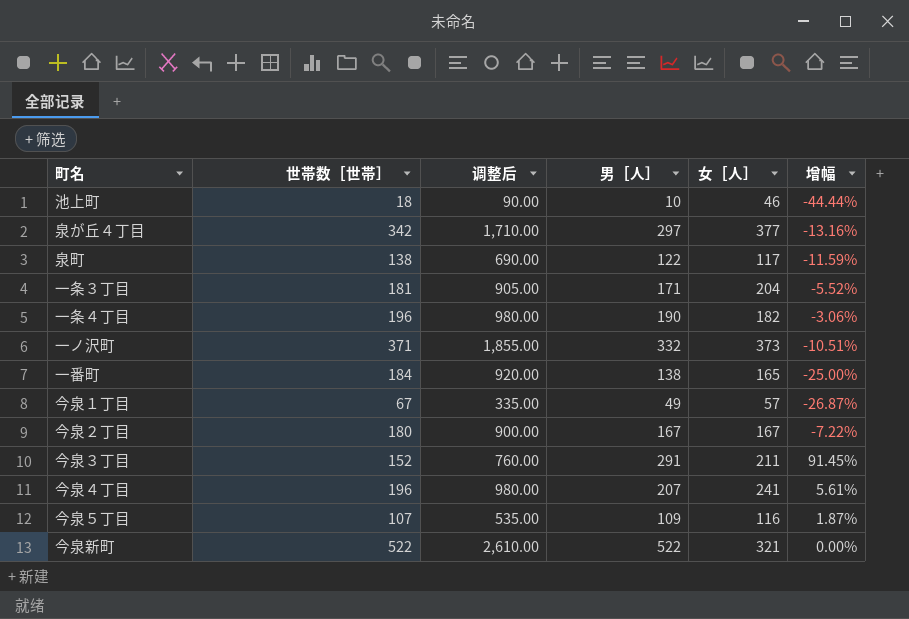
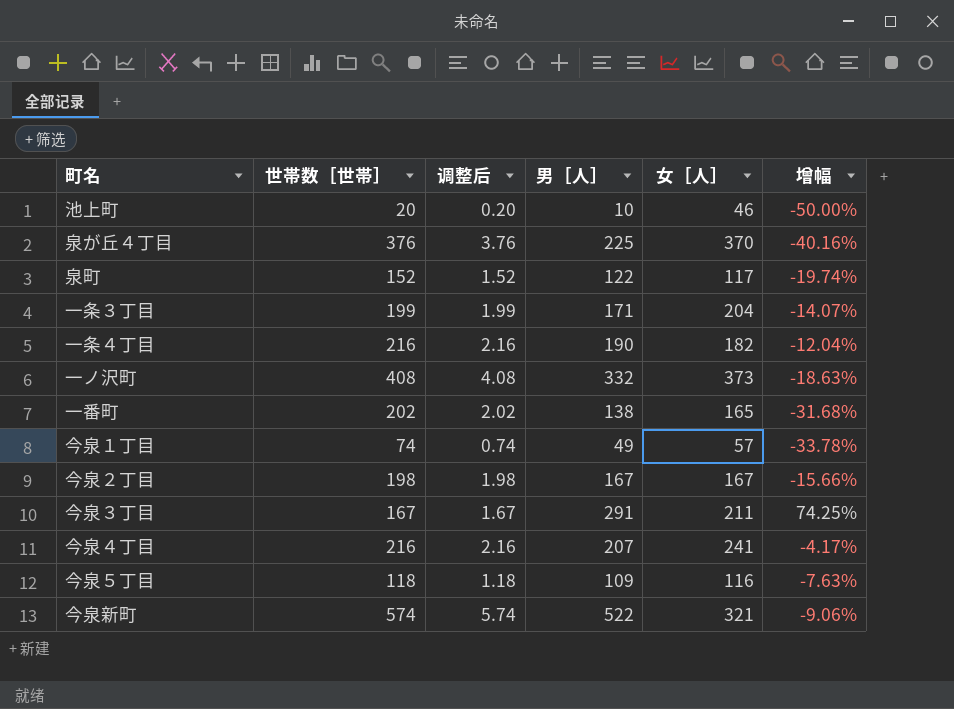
column 调整后 | formula: [世帯数［世帯］] * 5 -> [世帯数［世帯］] * 0.01
池上町 | 世帯数［世帯］: 18 -> 20
池上町 | 增幅: -44.44% -> -50.00%
泉が丘４丁目 | 世帯数［世帯］: 342 -> 376
泉が丘４丁目 | 男［人］: 297 -> 225
泉が丘４丁目 | 女［人］: 377 -> 370
泉が丘４丁目 | 增幅: -13.16% -> -40.16%
泉町 | 世帯数［世帯］: 138 -> 152
泉町 | 增幅: -11.59% -> -19.74%
一条３丁目 | 世帯数［世帯］: 181 -> 199
一条３丁目 | 增幅: -5.52% -> -14.07%
一条４丁目 | 世帯数［世帯］: 196 -> 216
一条４丁目 | 增幅: -3.06% -> -12.04%
一ノ沢町 | 世帯数［世帯］: 371 -> 408
一ノ沢町 | 增幅: -10.51% -> -18.63%
一番町 | 世帯数［世帯］: 184 -> 202
一番町 | 增幅: -25.00% -> -31.68%
今泉１丁目 | 世帯数［世帯］: 67 -> 74
今泉１丁目 | 增幅: -26.87% -> -33.78%
今泉２丁目 | 世帯数［世帯］: 180 -> 198
今泉２丁目 | 增幅: -7.22% -> -15.66%
今泉３丁目 | 世帯数［世帯］: 152 -> 167
今泉３丁目 | 增幅: 91.45% -> 74.25%
今泉４丁目 | 世帯数［世帯］: 196 -> 216
今泉４丁目 | 增幅: 5.61% -> -4.17%
今泉５丁目 | 世帯数［世帯］: 107 -> 118
今泉５丁目 | 增幅: 1.87% -> -7.63%
今泉新町 | 世帯数［世帯］: 522 -> 574
今泉新町 | 增幅: 0.00% -> -9.06%

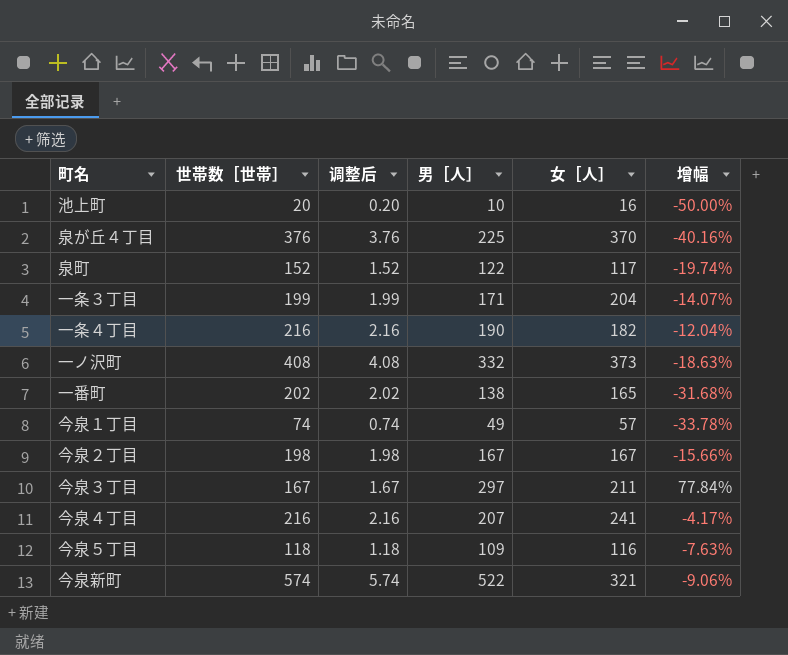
池上町 | 女［人］: 46 -> 16
今泉３丁目 | 男［人］: 291 -> 297
今泉３丁目 | 增幅: 74.25% -> 77.84%

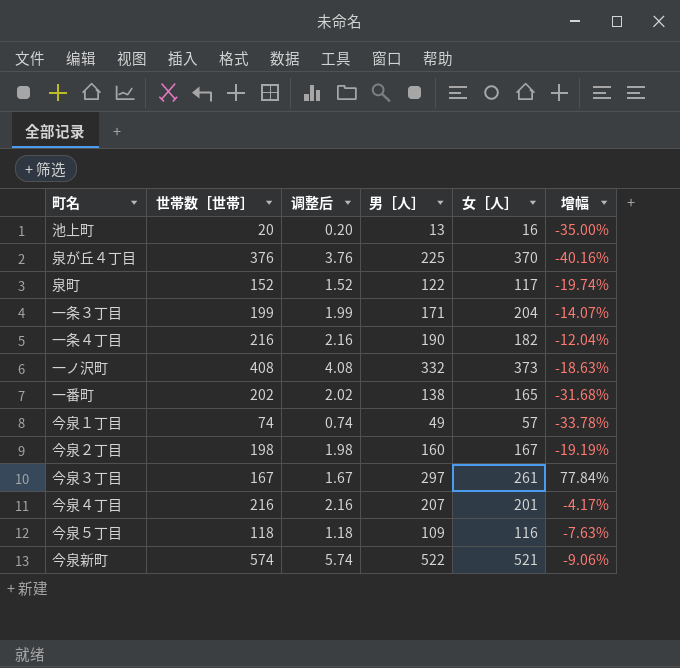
池上町 | 男［人］: 10 -> 13
池上町 | 增幅: -50.00% -> -35.00%
今泉２丁目 | 男［人］: 167 -> 160
今泉２丁目 | 增幅: -15.66% -> -19.19%
今泉３丁目 | 女［人］: 211 -> 261
今泉４丁目 | 女［人］: 241 -> 201
今泉新町 | 女［人］: 321 -> 521

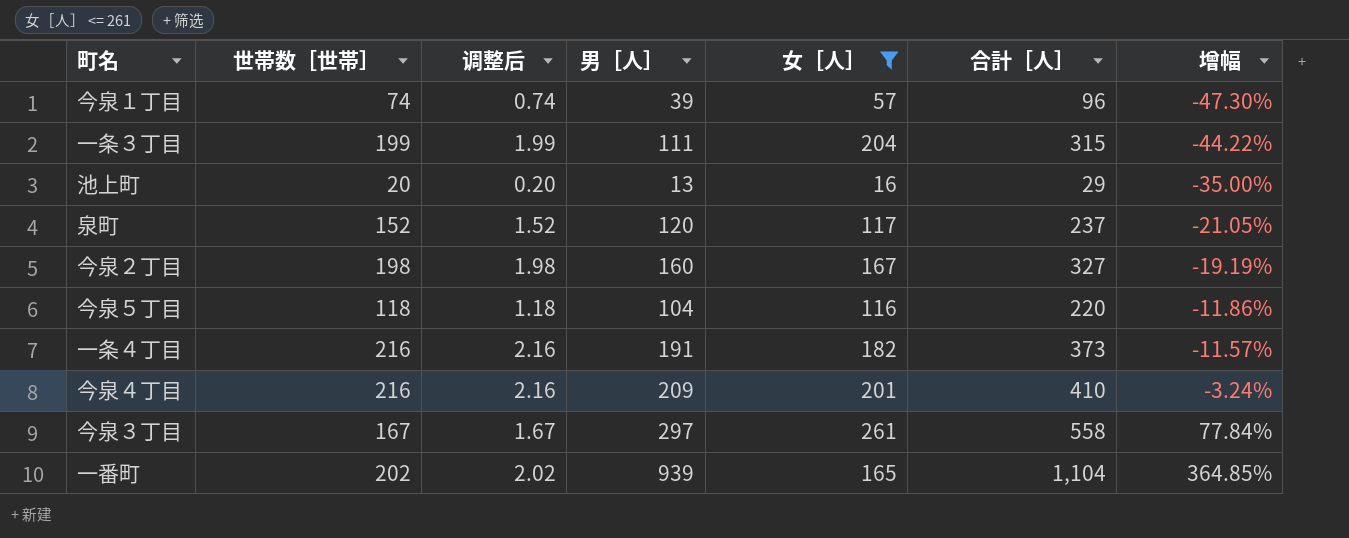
filter: none -> 女［人］ <= 261
row order: none -> 增幅 ascending
column 合計［人］ | formula: none -> [男［人］] + [女［人］]
今泉１丁目 | 男［人］: 49 -> 39
今泉１丁目 | 增幅: -33.78% -> -47.30%
一条３丁目 | 男［人］: 171 -> 111
一条３丁目 | 增幅: -14.07% -> -44.22%
泉町 | 男［人］: 122 -> 120
泉町 | 增幅: -19.74% -> -21.05%
今泉５丁目 | 男［人］: 109 -> 104
今泉５丁目 | 增幅: -7.63% -> -11.86%
一条４丁目 | 男［人］: 190 -> 191
一条４丁目 | 增幅: -12.04% -> -11.57%
今泉４丁目 | 男［人］: 207 -> 209
今泉４丁目 | 增幅: -4.17% -> -3.24%
一番町 | 男［人］: 138 -> 939
一番町 | 增幅: -31.68% -> 364.85%

